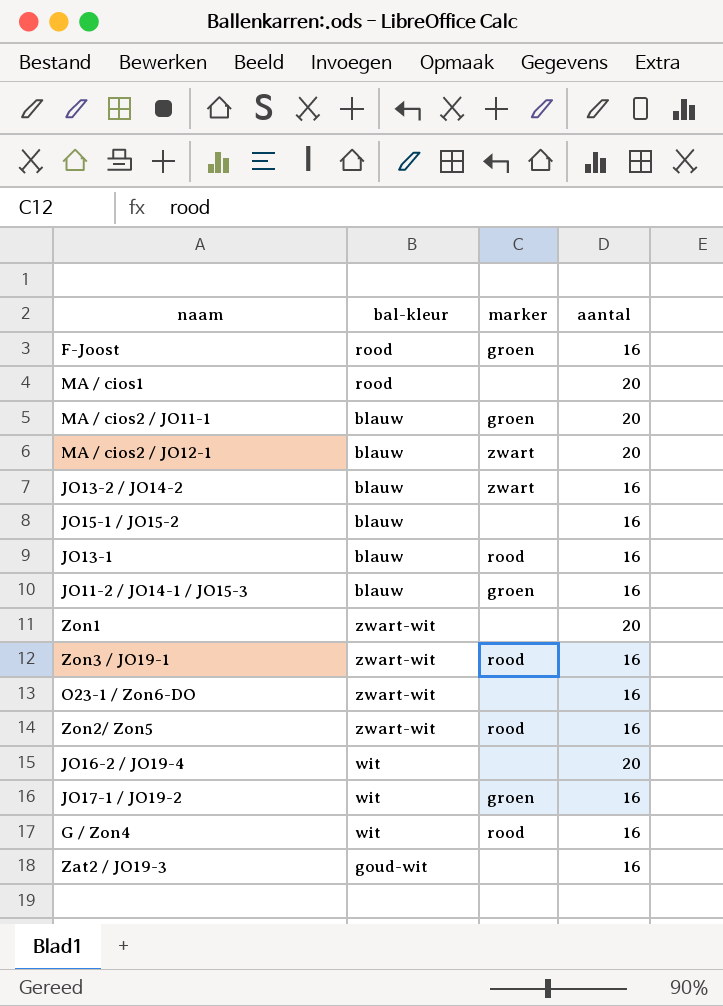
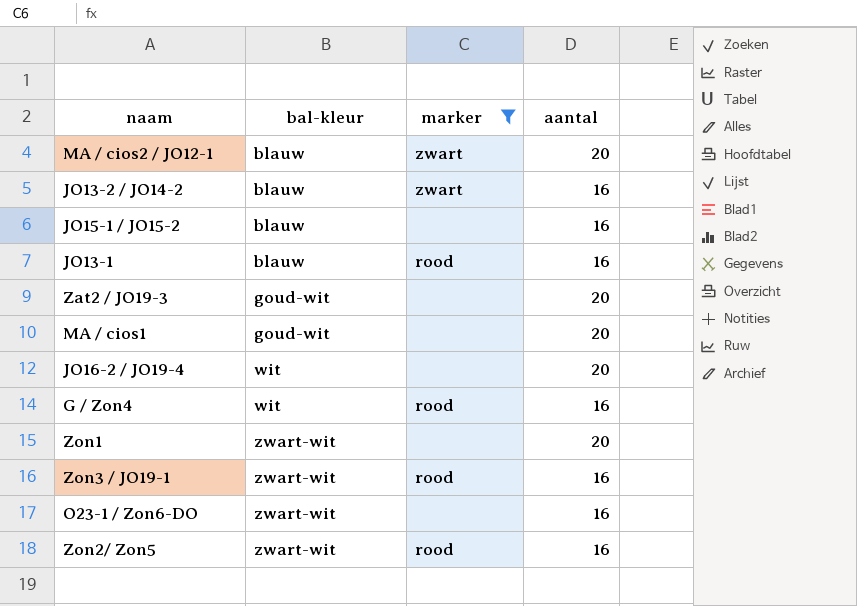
filter: none -> marker != groen
row order: none -> bal-kleur ascending
Zat2 / JO19-3 | aantal: 16 -> 20
MA / cios1 | bal-kleur: rood -> goud-wit

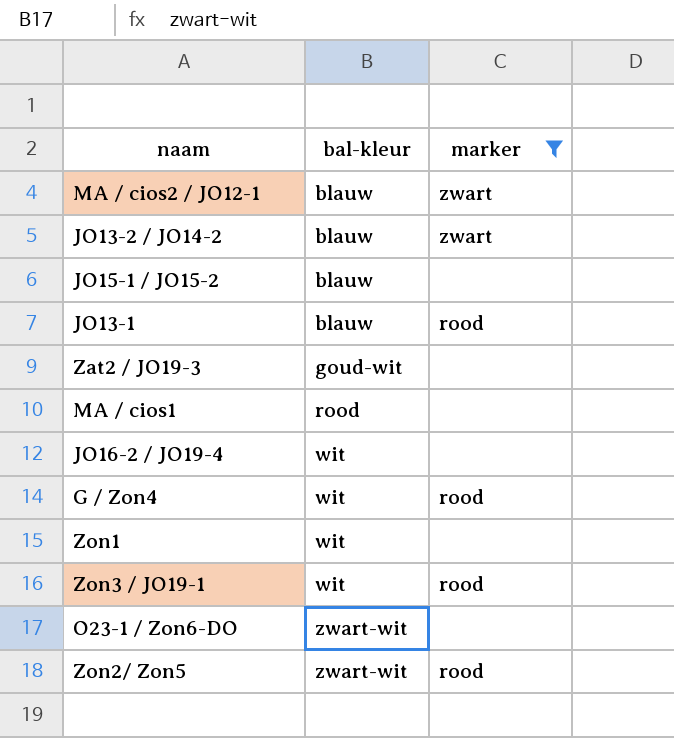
column aantal | position: 4 -> none
MA / cios1 | bal-kleur: goud-wit -> rood
Zon1 | bal-kleur: zwart-wit -> wit
Zon3 / JO19-1 | bal-kleur: zwart-wit -> wit

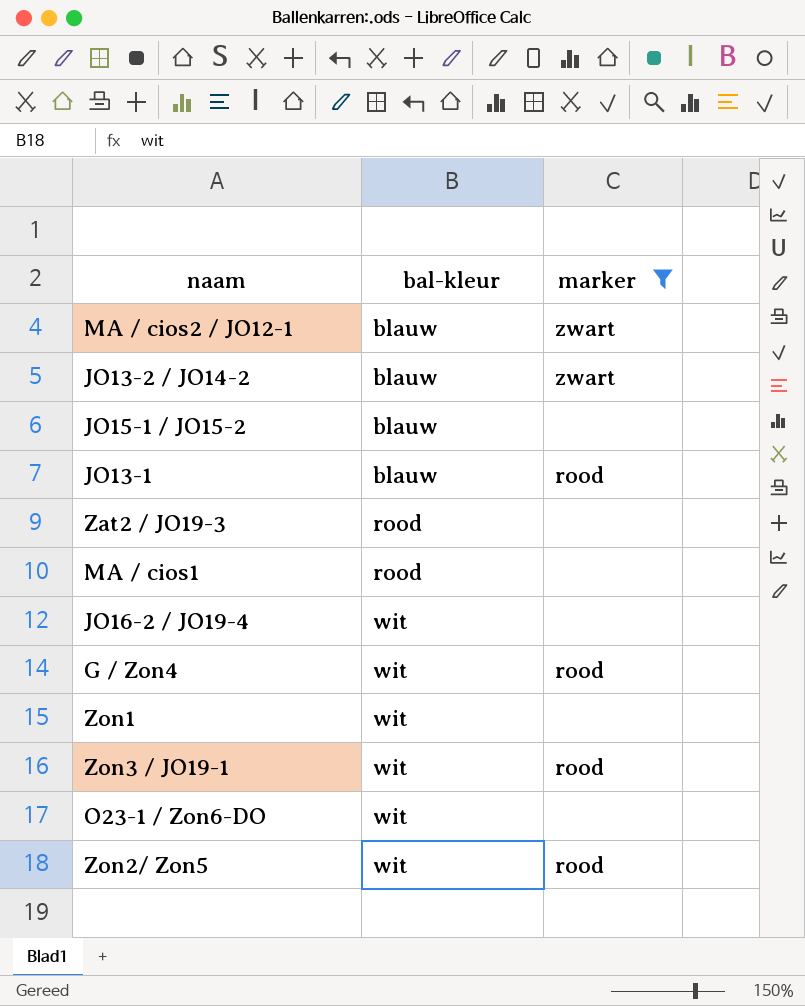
Zat2 / JO19-3 | bal-kleur: goud-wit -> rood
O23-1 / Zon6-DO | bal-kleur: zwart-wit -> wit
Zon2/ Zon5 | bal-kleur: zwart-wit -> wit

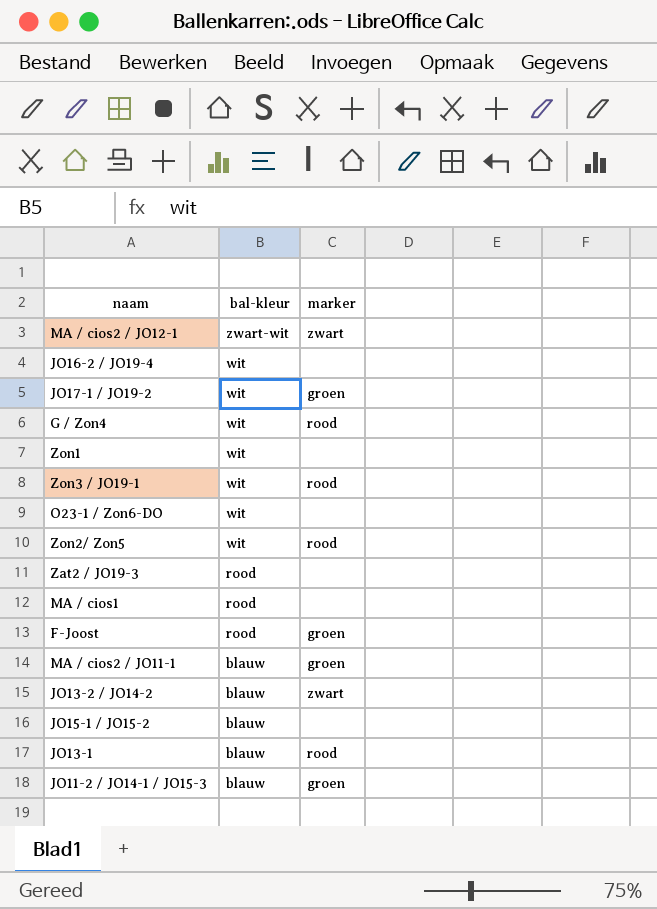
filter: marker != groen -> none
row order: bal-kleur ascending -> bal-kleur descending
MA / cios2 / JO12-1 | bal-kleur: blauw -> zwart-wit

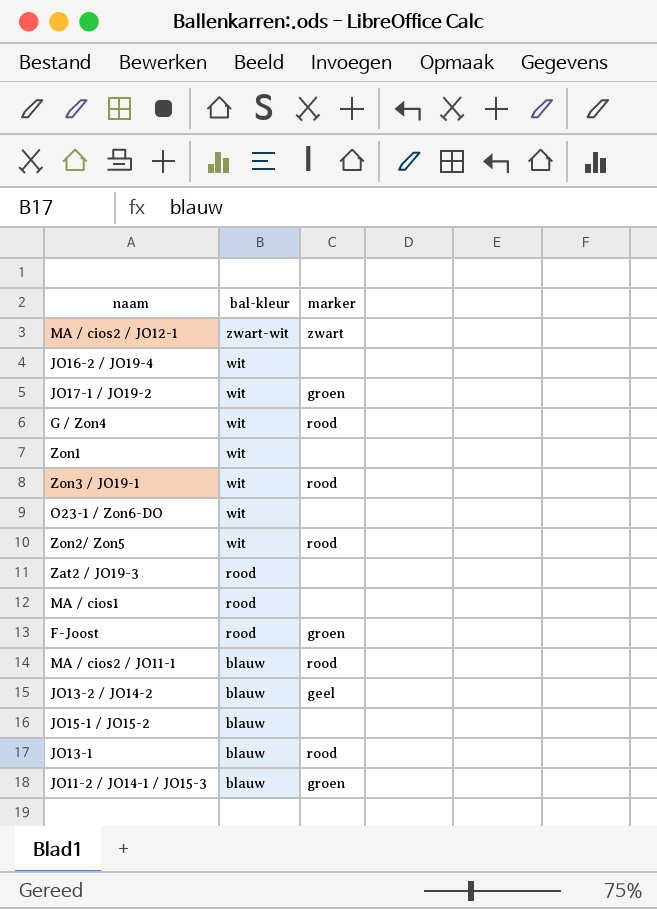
MA / cios2 / JO11-1 | marker: groen -> rood
JO13-2 / JO14-2 | marker: zwart -> geel

